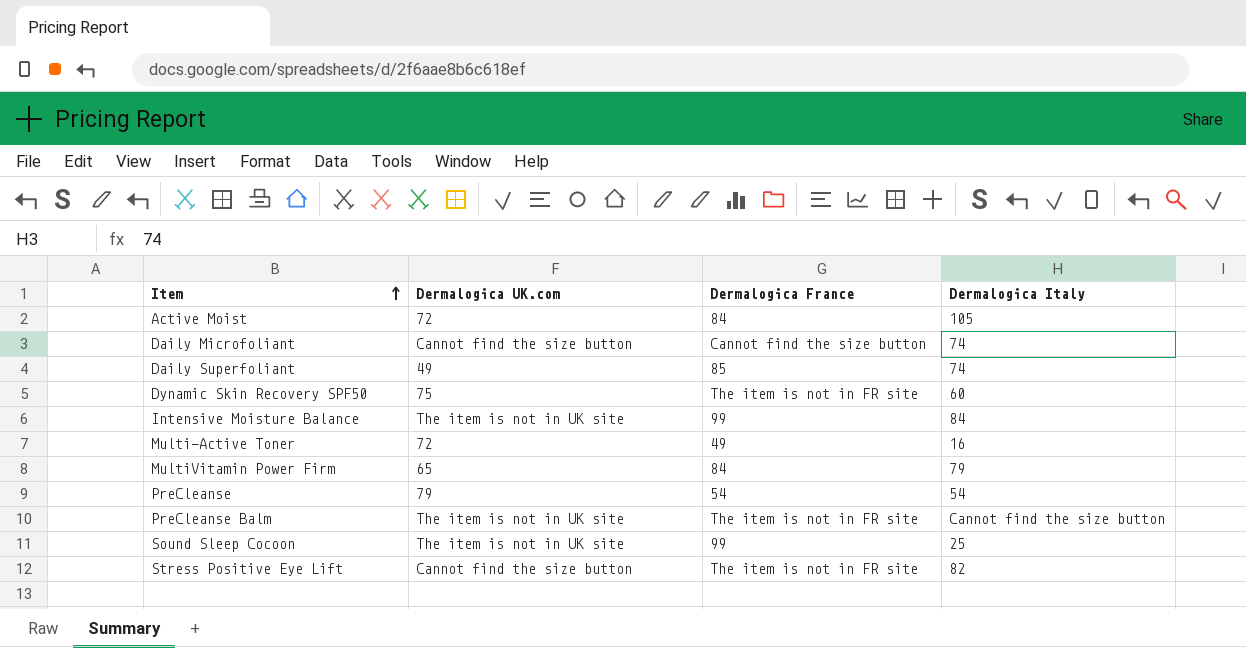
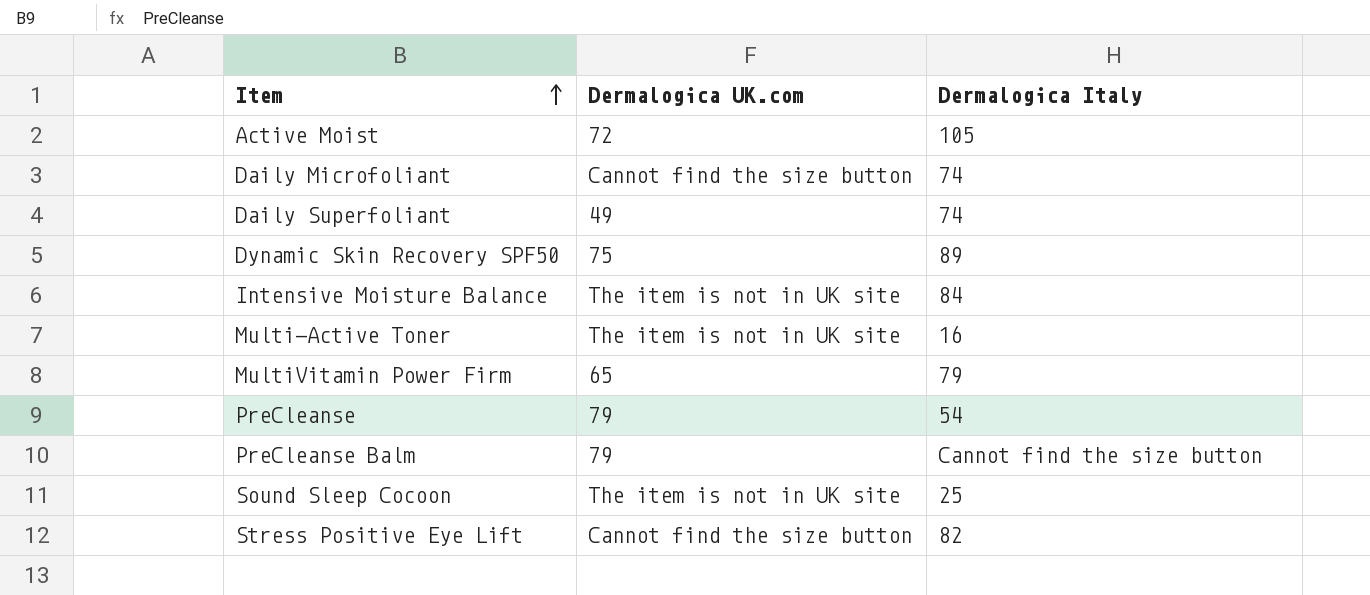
column Dermalogica France | position: 3 -> none
Dynamic Skin Recovery SPF50 | Dermalogica Italy: 60 -> 89
Multi-Active Toner | Dermalogica UK.com: 72 -> The item is not in UK site
PreCleanse Balm | Dermalogica UK.com: The item is not in UK site -> 79

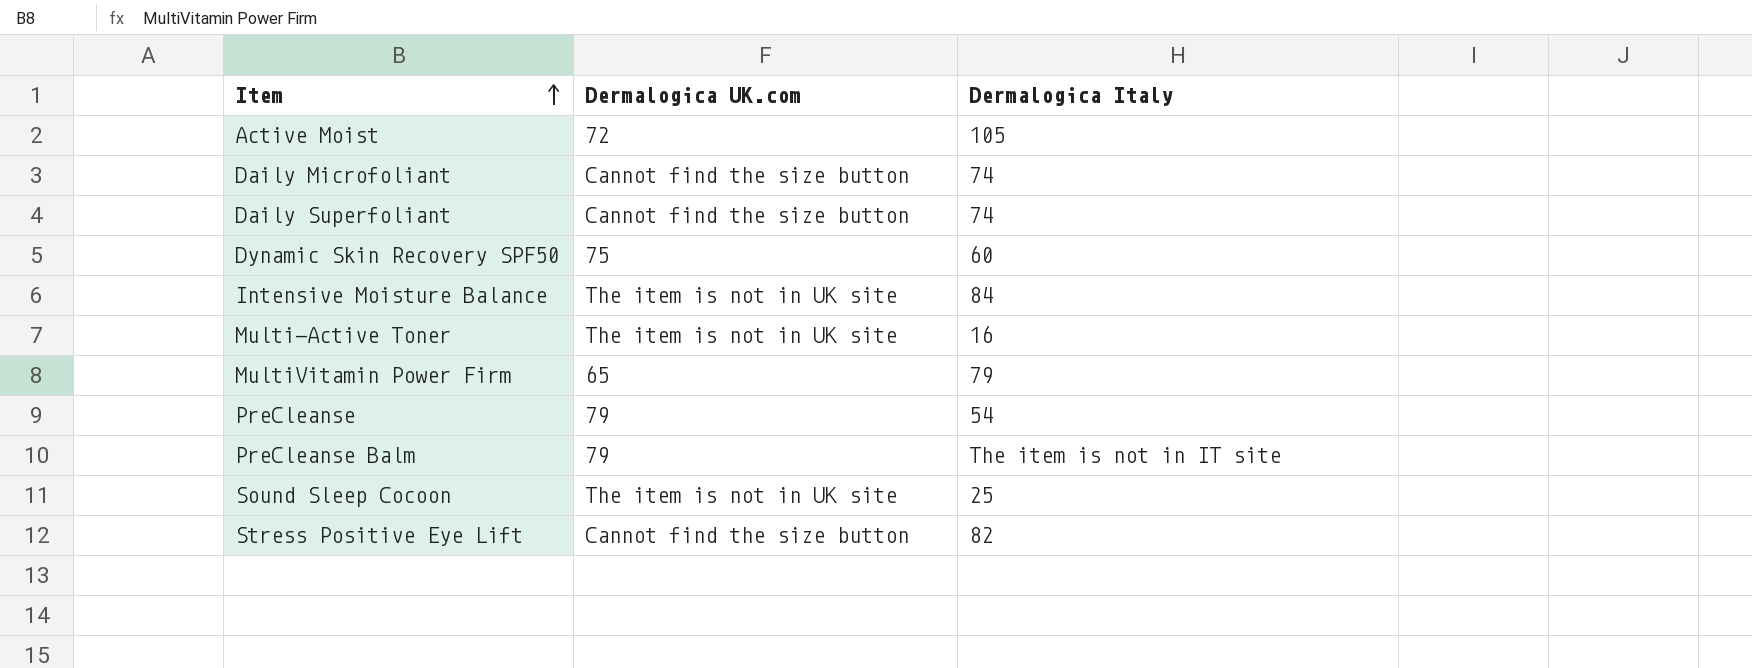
Daily Superfoliant | Dermalogica UK.com: 49 -> Cannot find the size button
Dynamic Skin Recovery SPF50 | Dermalogica Italy: 89 -> 60
PreCleanse Balm | Dermalogica Italy: Cannot find the size button -> The item is not in IT site

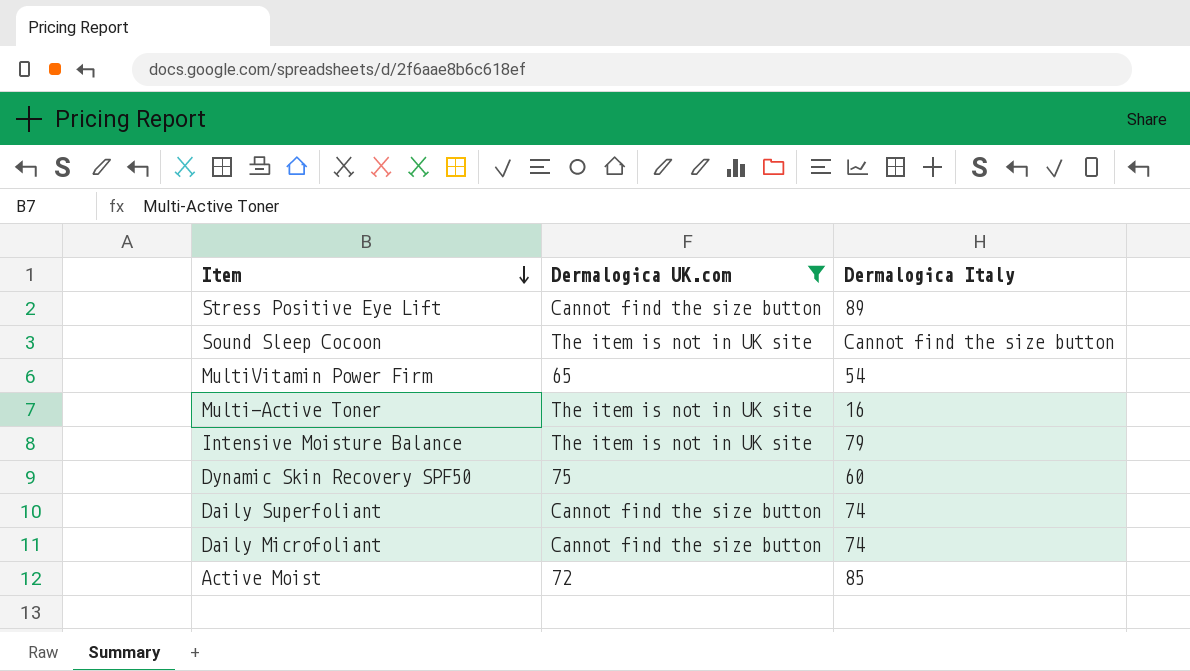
filter: none -> Dermalogica UK.com != 79
row order: Item ascending -> Item descending
Stress Positive Eye Lift | Dermalogica Italy: 82 -> 89
Sound Sleep Cocoon | Dermalogica Italy: 25 -> Cannot find the size button
MultiVitamin Power Firm | Dermalogica Italy: 79 -> 54
Intensive Moisture Balance | Dermalogica Italy: 84 -> 79
Active Moist | Dermalogica Italy: 105 -> 85

